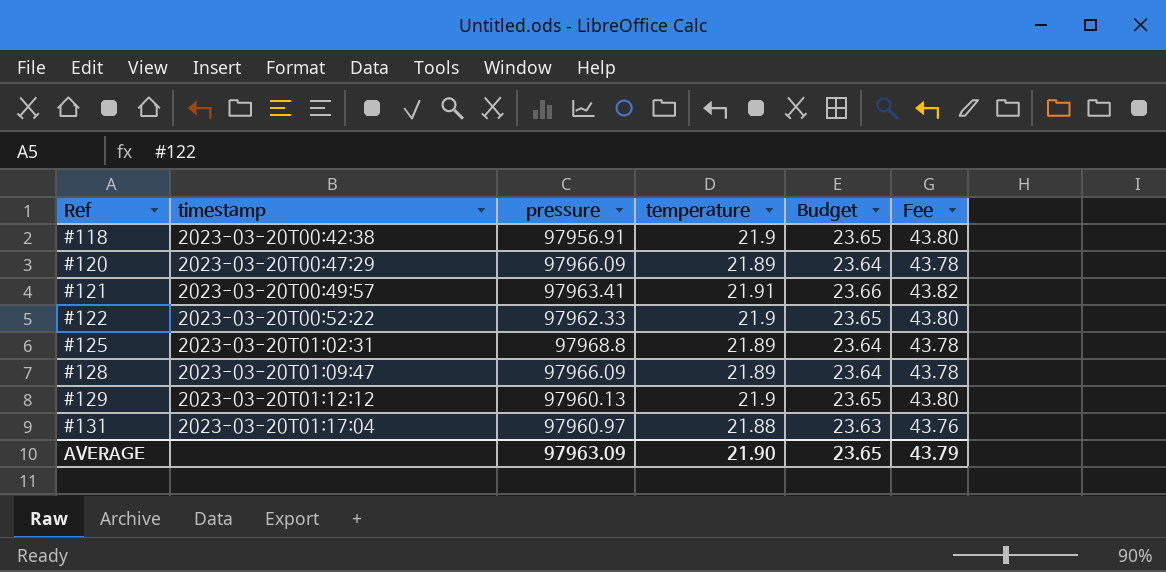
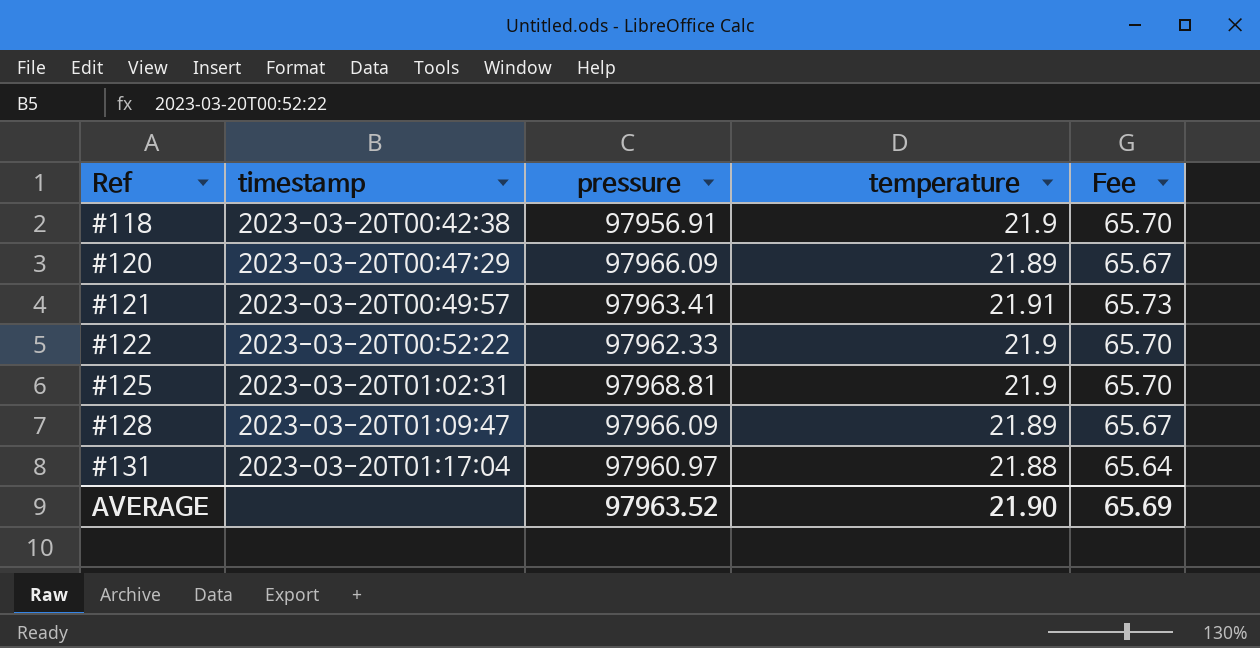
column Budget | formula: [temperature] * 1.08 -> none
column Fee | formula: [temperature] * 2 -> [temperature] * 3
row #129: 2023-03-20T01:12:12 | 97960.13 | 21.9 | 23.65 | 43.80 -> none
#125 | pressure: 97968.8 -> 97968.81
#125 | temperature: 21.89 -> 21.9
AVERAGE | pressure: 97963.09 -> 97963.52
AVERAGE | Fee: 43.79 -> 65.69

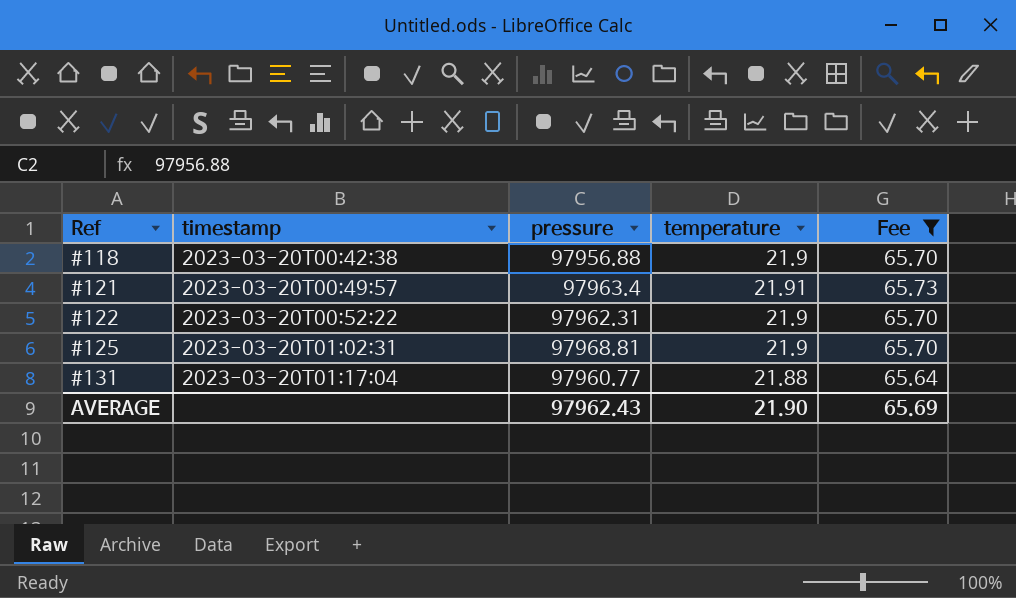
filter: none -> Fee != 65.67
#118 | pressure: 97956.91 -> 97956.88
#121 | pressure: 97963.41 -> 97963.4
#122 | pressure: 97962.33 -> 97962.31
#131 | pressure: 97960.97 -> 97960.77
AVERAGE | pressure: 97963.52 -> 97962.43

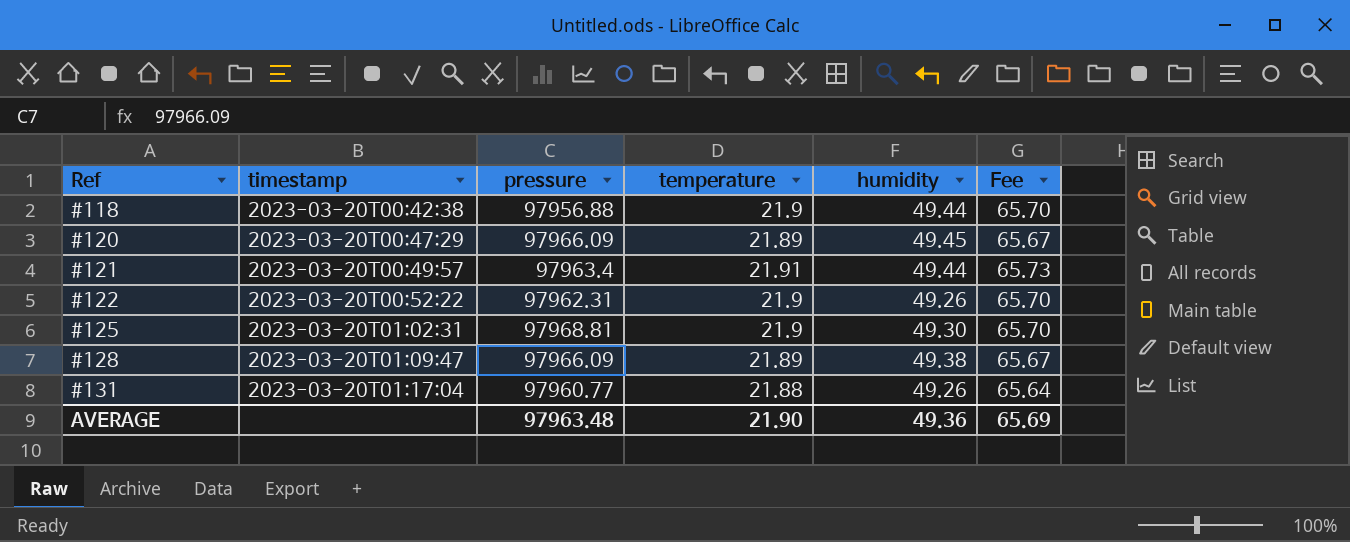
filter: Fee != 65.67 -> none
column humidity | position: none -> 5
AVERAGE | pressure: 97962.43 -> 97963.48

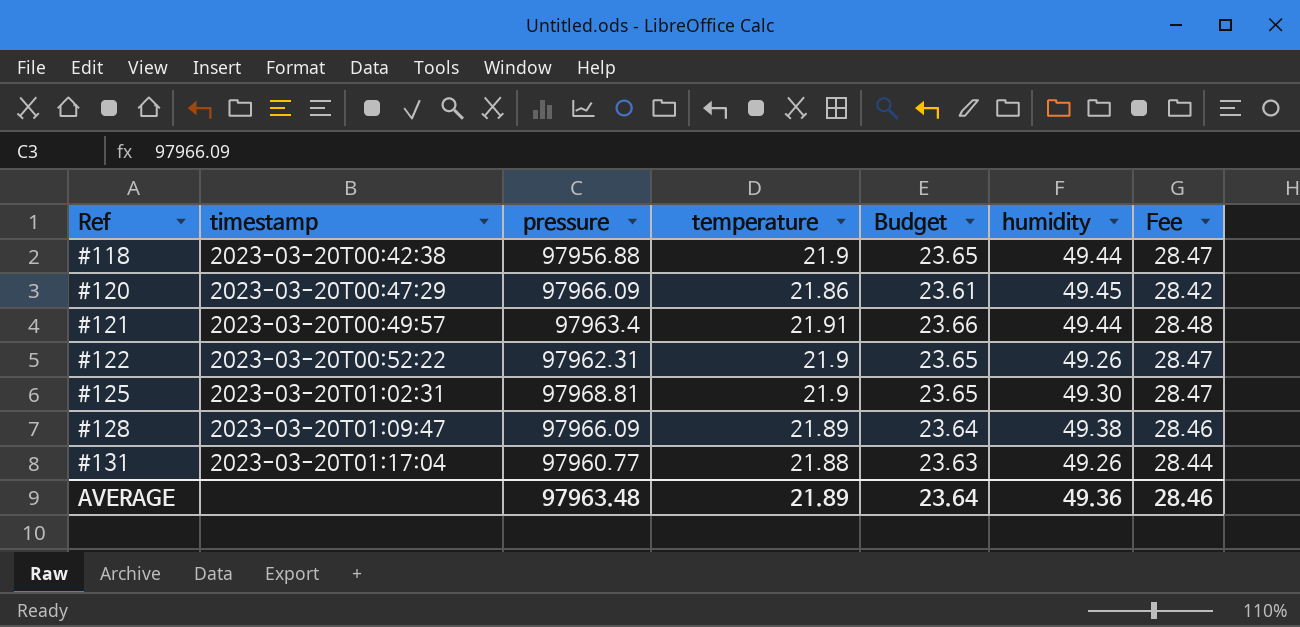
column Budget | formula: none -> [temperature] * 1.08
column Fee | formula: [temperature] * 3 -> [temperature] * 1.3
#120 | temperature: 21.89 -> 21.86
AVERAGE | temperature: 21.90 -> 21.89
AVERAGE | Fee: 65.69 -> 28.46

